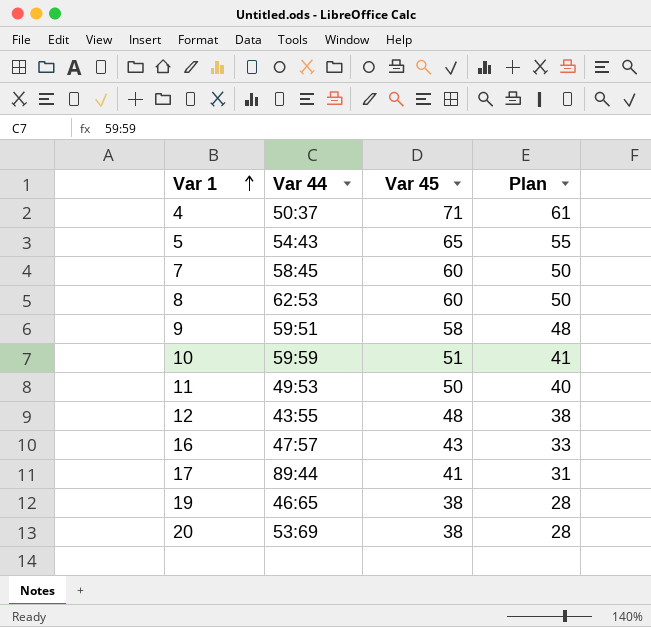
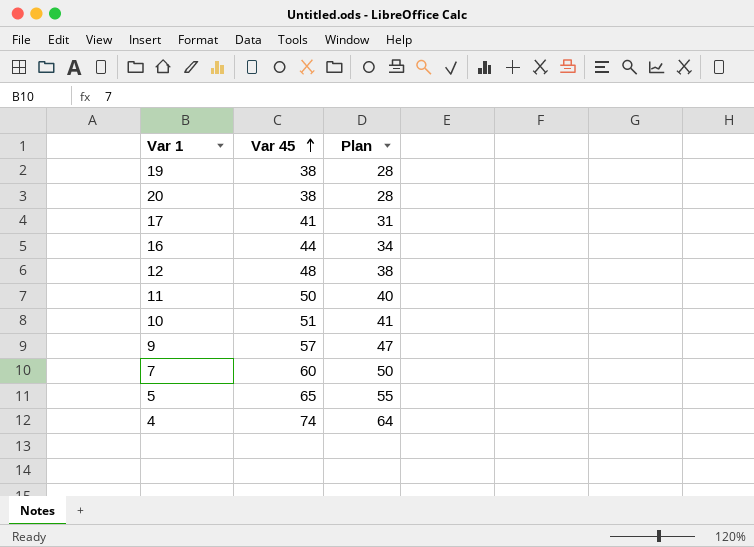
row order: Var 1 ascending -> Var 45 ascending
column Var 44 | position: 2 -> none
row 8: 62:53 | 60 | 50 -> none
16 | Var 45: 43 -> 44
16 | Plan: 33 -> 34
9 | Var 45: 58 -> 57
9 | Plan: 48 -> 47
4 | Var 45: 71 -> 74
4 | Plan: 61 -> 64

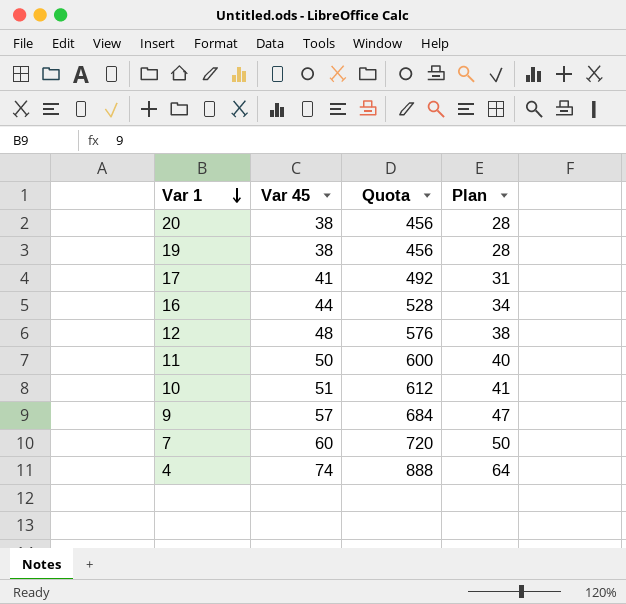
row order: Var 45 ascending -> Var 1 descending
column Quota | formula: none -> [Var 45] * 12
row 5: 65 | 55 -> none

